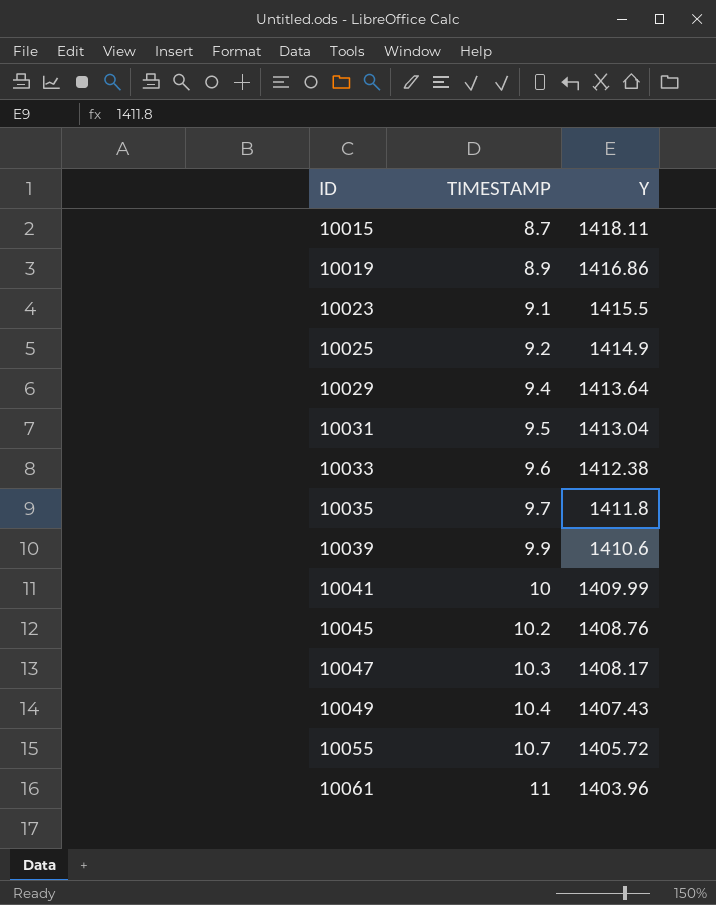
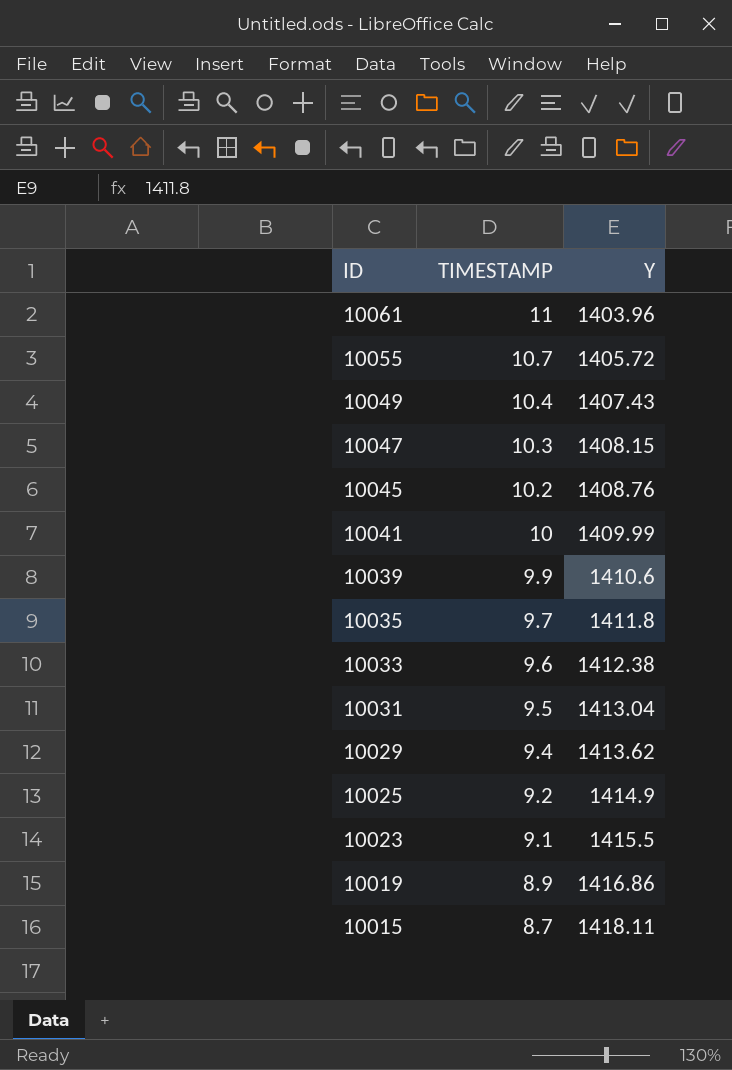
row order: ID ascending -> ID descending
10047 | Y: 1408.17 -> 1408.15
10029 | Y: 1413.64 -> 1413.62

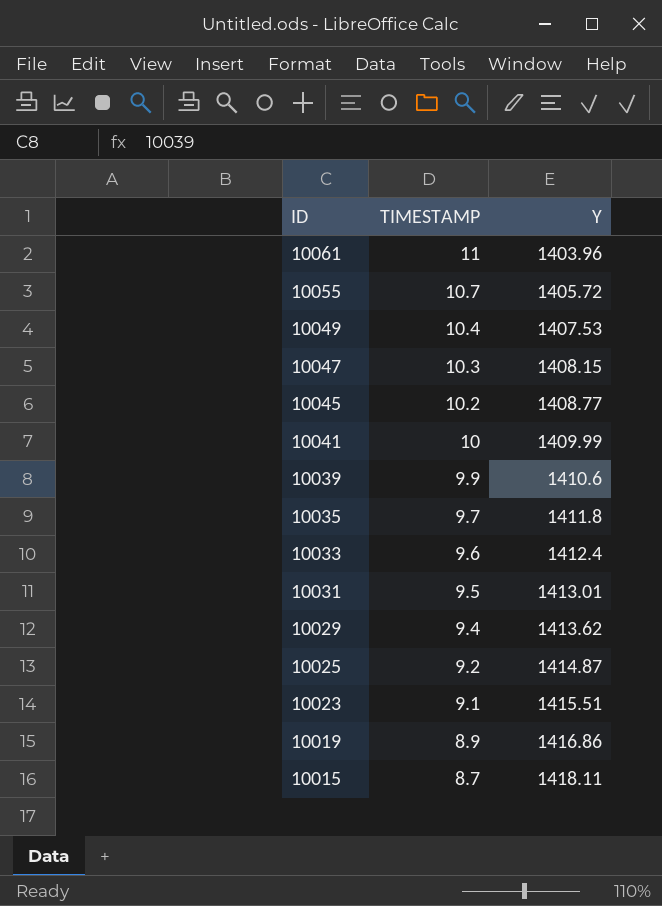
10049 | Y: 1407.43 -> 1407.53
10045 | Y: 1408.76 -> 1408.77
10033 | Y: 1412.38 -> 1412.4
10031 | Y: 1413.04 -> 1413.01
10025 | Y: 1414.9 -> 1414.87
10023 | Y: 1415.5 -> 1415.51

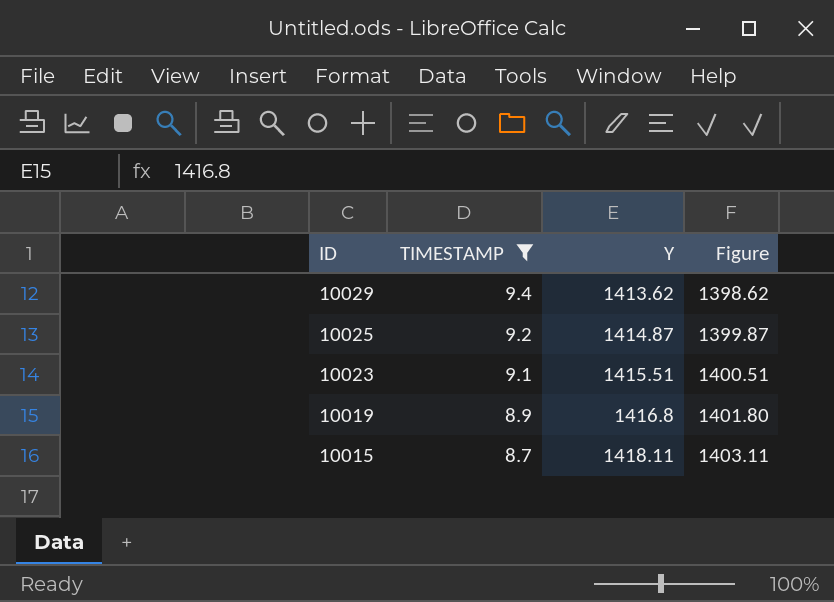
filter: none -> TIMESTAMP <= 9.4
column Figure | formula: none -> [Y] - 15
10019 | Y: 1416.86 -> 1416.8

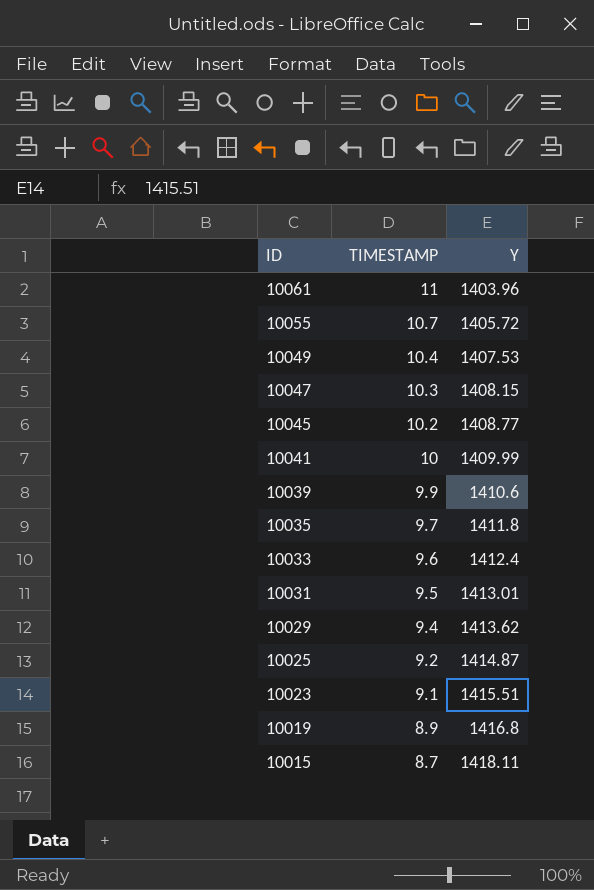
filter: TIMESTAMP <= 9.4 -> none
column Figure | formula: [Y] - 15 -> none

